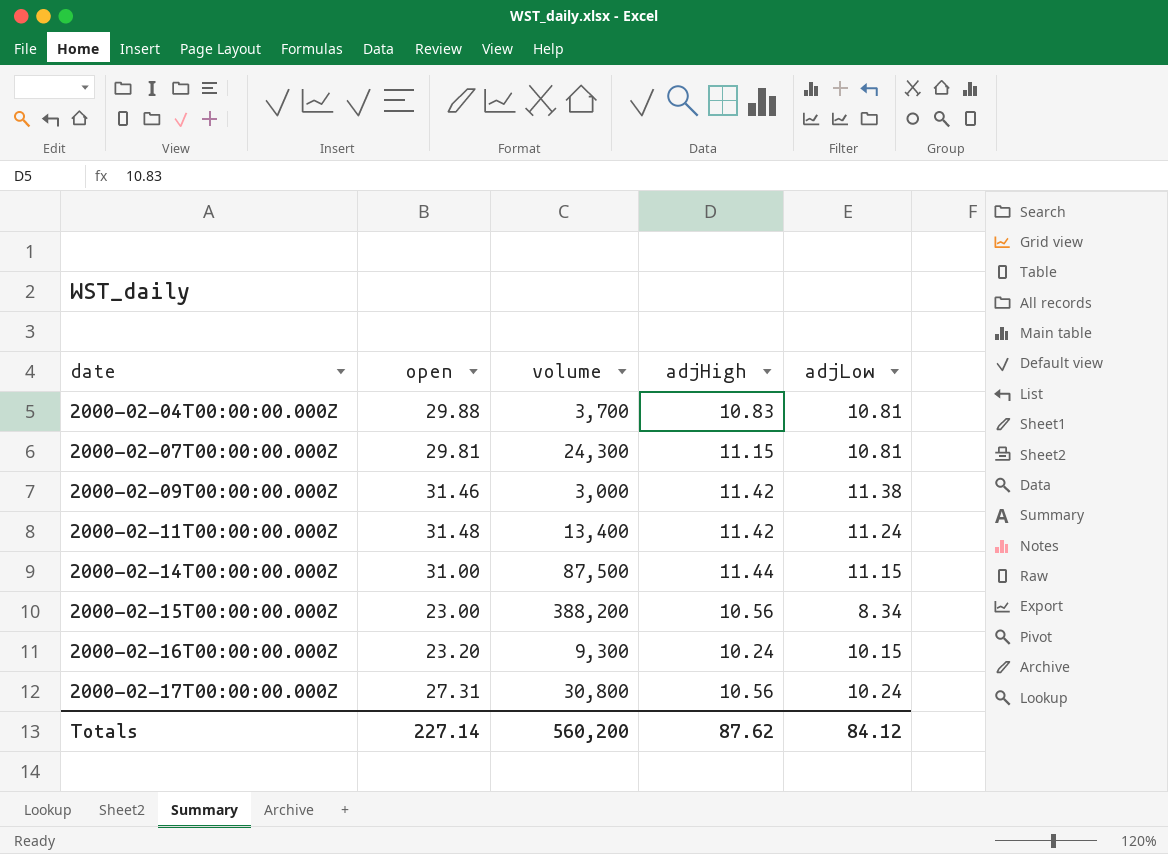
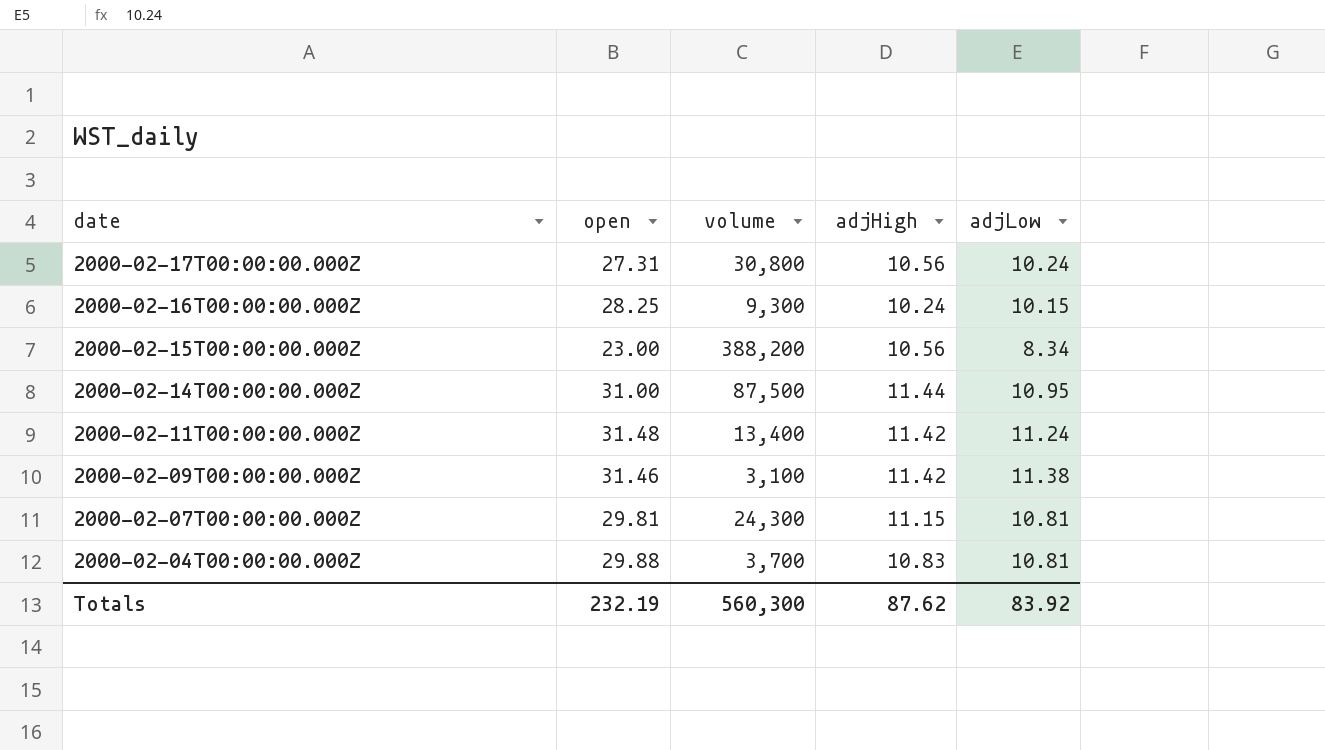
row order: date ascending -> date descending
2000-02-16T00:00:00.000Z | open: 23.20 -> 28.25
2000-02-14T00:00:00.000Z | adjLow: 11.15 -> 10.95
2000-02-09T00:00:00.000Z | volume: 3,000 -> 3,100
Totals | open: 227.14 -> 232.19
Totals | volume: 560,200 -> 560,300
Totals | adjLow: 84.12 -> 83.92

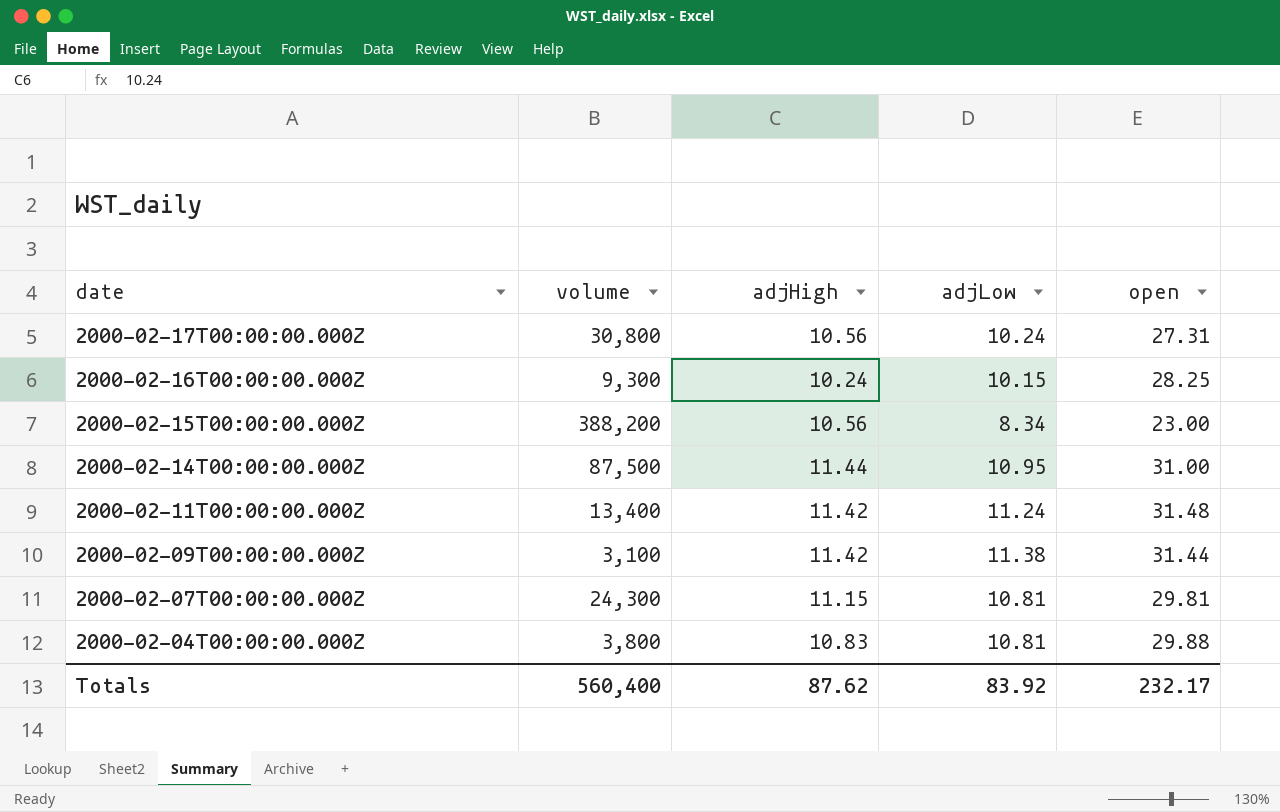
column open | position: 2 -> 5
2000-02-09T00:00:00.000Z | open: 31.46 -> 31.44
2000-02-04T00:00:00.000Z | volume: 3,700 -> 3,800
Totals | volume: 560,300 -> 560,400
Totals | open: 232.19 -> 232.17

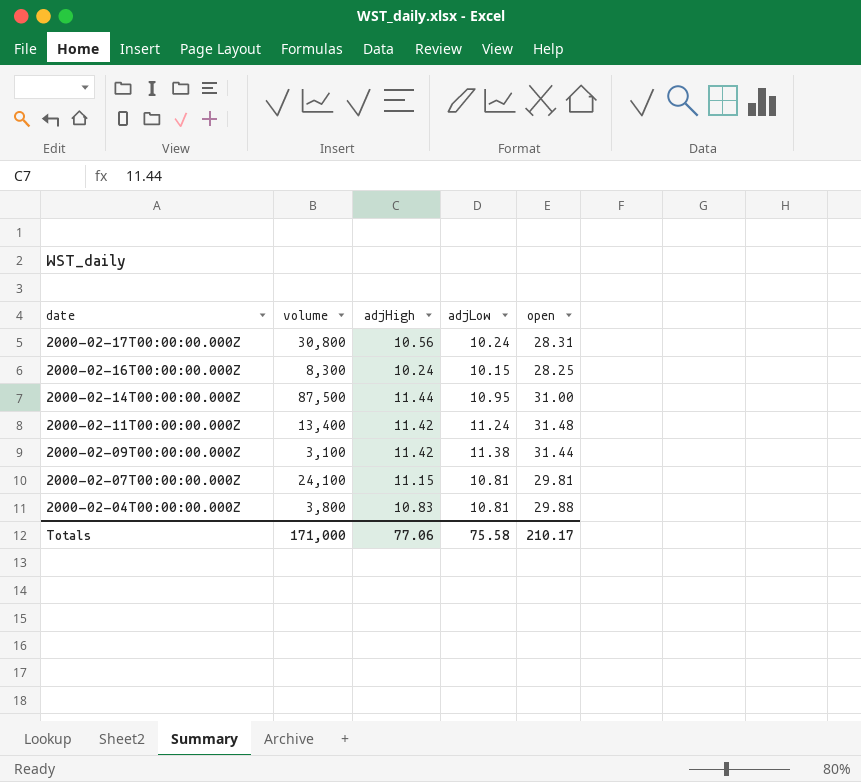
row 2000-02-15T00:00:00.000Z: 388,200 | 10.56 | 8.34 | 23.00 -> none
2000-02-17T00:00:00.000Z | open: 27.31 -> 28.31
2000-02-16T00:00:00.000Z | volume: 9,300 -> 8,300
2000-02-07T00:00:00.000Z | volume: 24,300 -> 24,100
Totals | volume: 560,400 -> 171,000
Totals | adjHigh: 87.62 -> 77.06
Totals | adjLow: 83.92 -> 75.58
Totals | open: 232.17 -> 210.17

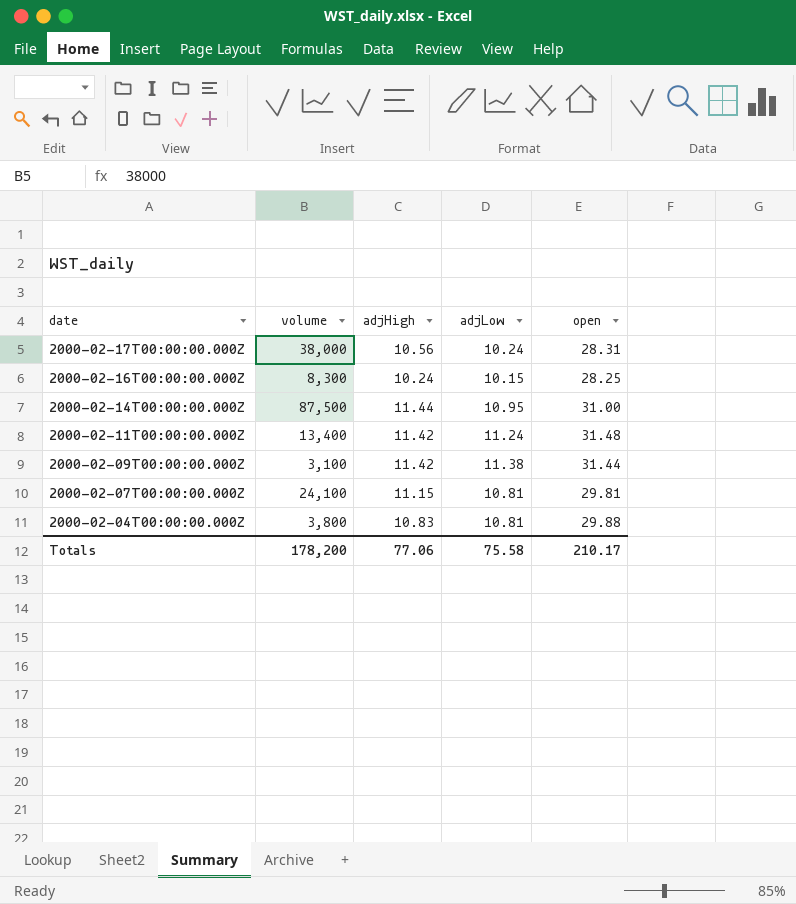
2000-02-17T00:00:00.000Z | volume: 30,800 -> 38,000
Totals | volume: 171,000 -> 178,200

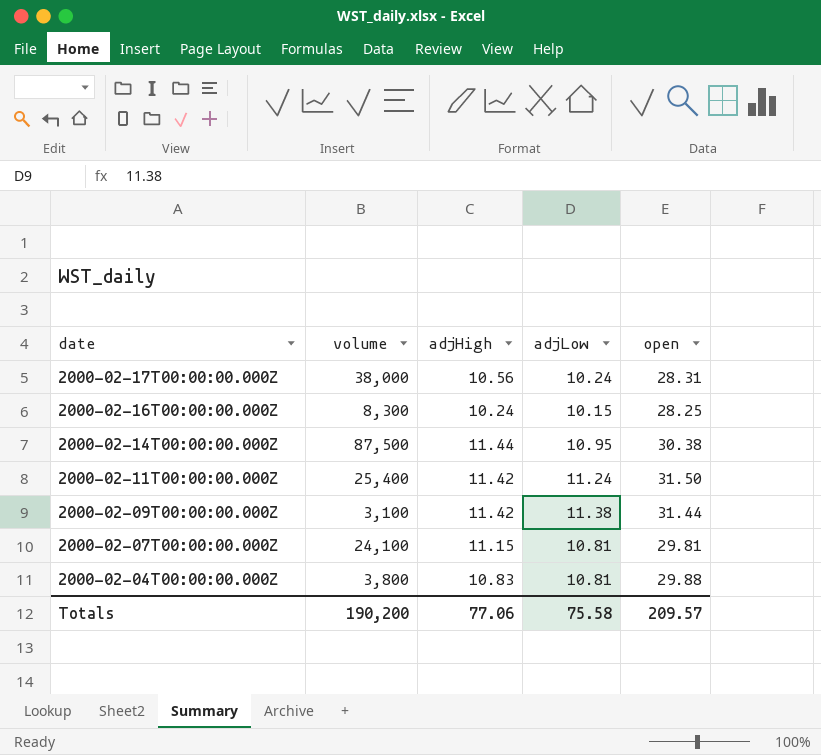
2000-02-14T00:00:00.000Z | open: 31.00 -> 30.38
2000-02-11T00:00:00.000Z | volume: 13,400 -> 25,400
2000-02-11T00:00:00.000Z | open: 31.48 -> 31.50
Totals | volume: 178,200 -> 190,200
Totals | open: 210.17 -> 209.57

